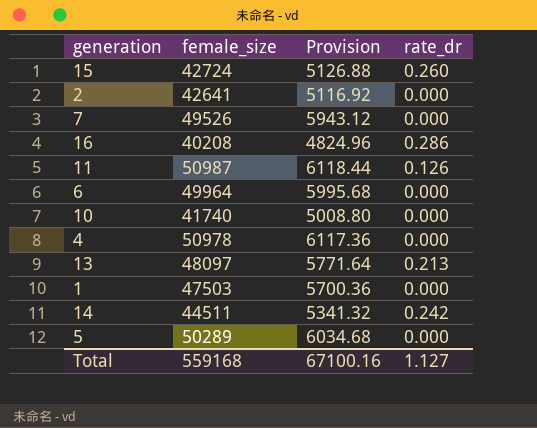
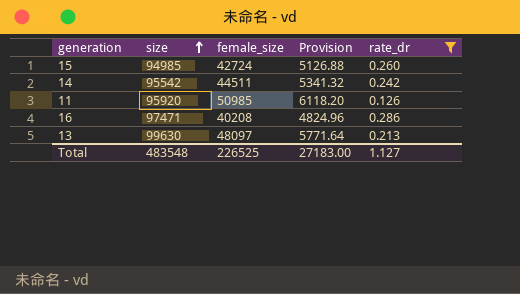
filter: none -> rate_dr != 0.000
row order: none -> size ascending
column size | position: none -> 2
11 | female_size: 50987 -> 50985
11 | Provision: 6118.44 -> 6118.20
Total | female_size: 559168 -> 226525
Total | Provision: 67100.16 -> 27183.00

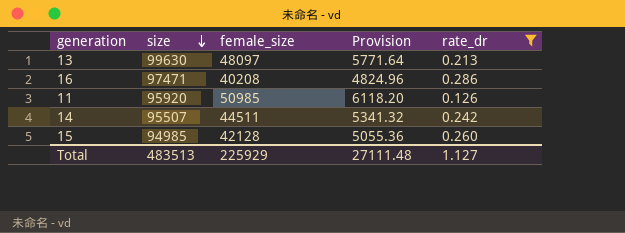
row order: size ascending -> size descending
14 | size: 95542 -> 95507
15 | female_size: 42724 -> 42128
15 | Provision: 5126.88 -> 5055.36
Total | size: 483548 -> 483513
Total | female_size: 226525 -> 225929
Total | Provision: 27183.00 -> 27111.48

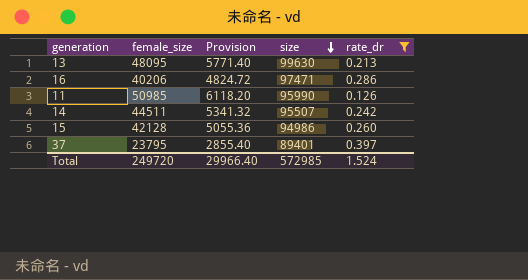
column size | position: 2 -> 4
13 | female_size: 48097 -> 48095
13 | Provision: 5771.64 -> 5771.40
16 | female_size: 40208 -> 40206
16 | Provision: 4824.96 -> 4824.72
11 | size: 95920 -> 95990
15 | size: 94985 -> 94986
row 37: none -> 23795 | 2855.40 | 89401 | 0.397
Total | female_size: 225929 -> 249720
Total | Provision: 27111.48 -> 29966.40
Total | size: 483513 -> 572985
Total | rate_dr: 1.127 -> 1.524

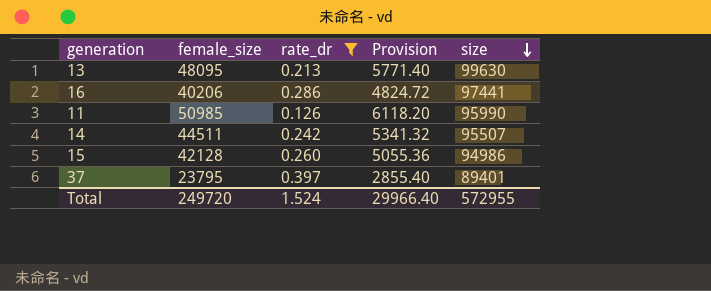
column rate_dr | position: 5 -> 3
16 | size: 97471 -> 97441
Total | size: 572985 -> 572955

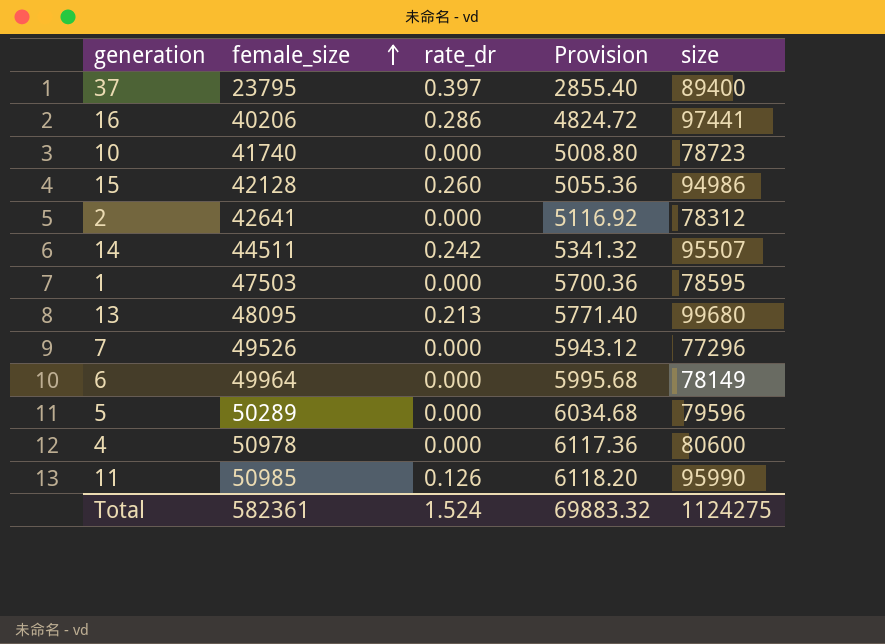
filter: rate_dr != 0.000 -> none
row order: size descending -> female_size ascending
37 | size: 89401 -> 89400
13 | size: 99630 -> 99680
Total | female_size: 249720 -> 582361
Total | Provision: 29966.40 -> 69883.32
Total | size: 572955 -> 1124275

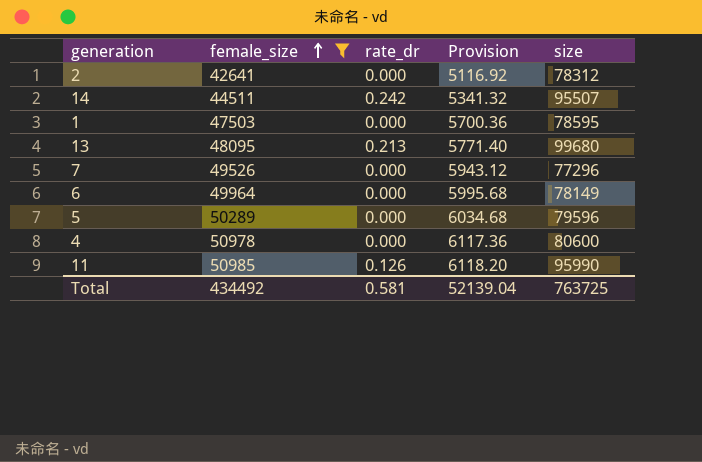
filter: none -> female_size >= 42641
Total | female_size: 582361 -> 434492
Total | rate_dr: 1.524 -> 0.581
Total | Provision: 69883.32 -> 52139.04
Total | size: 1124275 -> 763725

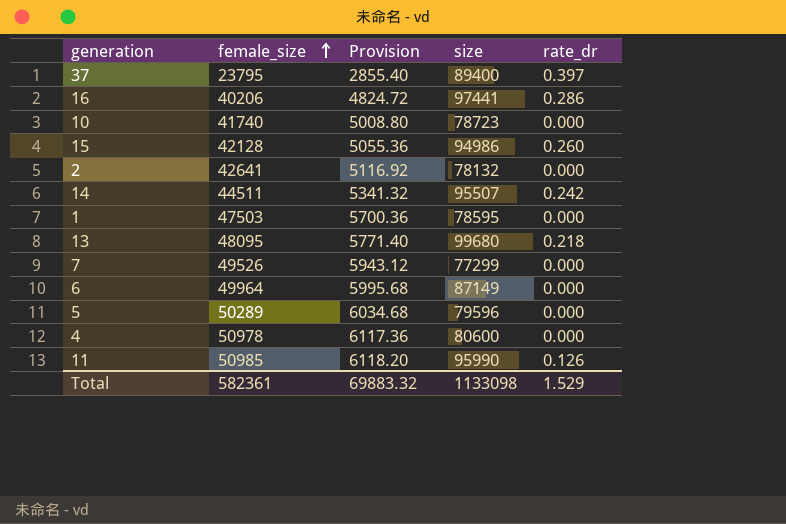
filter: female_size >= 42641 -> none
column rate_dr | position: 3 -> 5
2 | size: 78312 -> 78132
13 | rate_dr: 0.213 -> 0.218
7 | size: 77296 -> 77299
6 | size: 78149 -> 87149
Total | female_size: 434492 -> 582361
Total | Provision: 52139.04 -> 69883.32
Total | size: 763725 -> 1133098
Total | rate_dr: 0.581 -> 1.529

